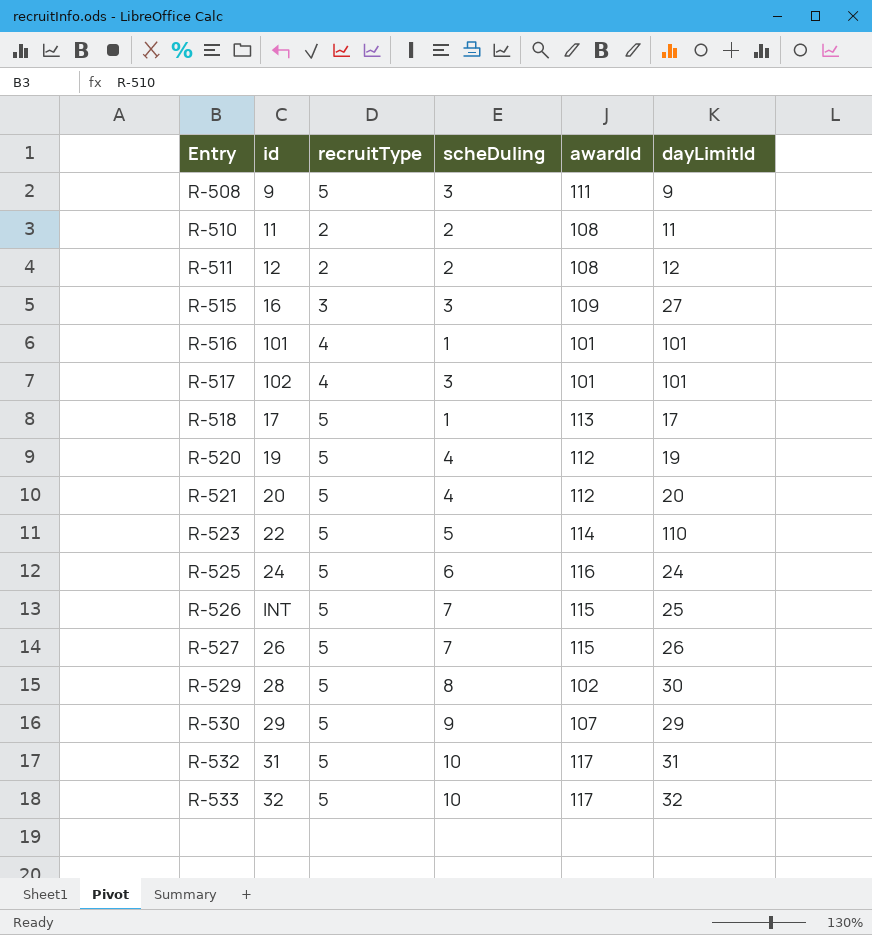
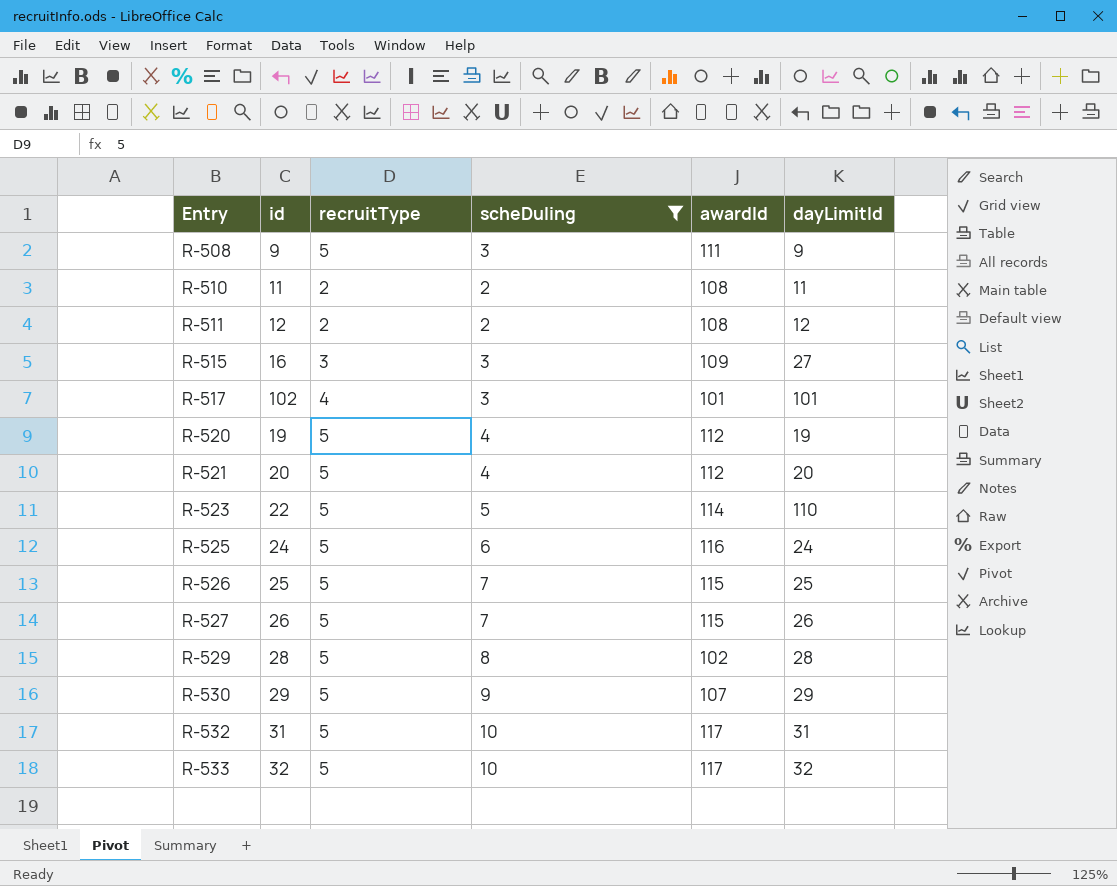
filter: none -> scheDuling != 1
R-526 | id: INT -> 25
R-529 | dayLimitId: 30 -> 28

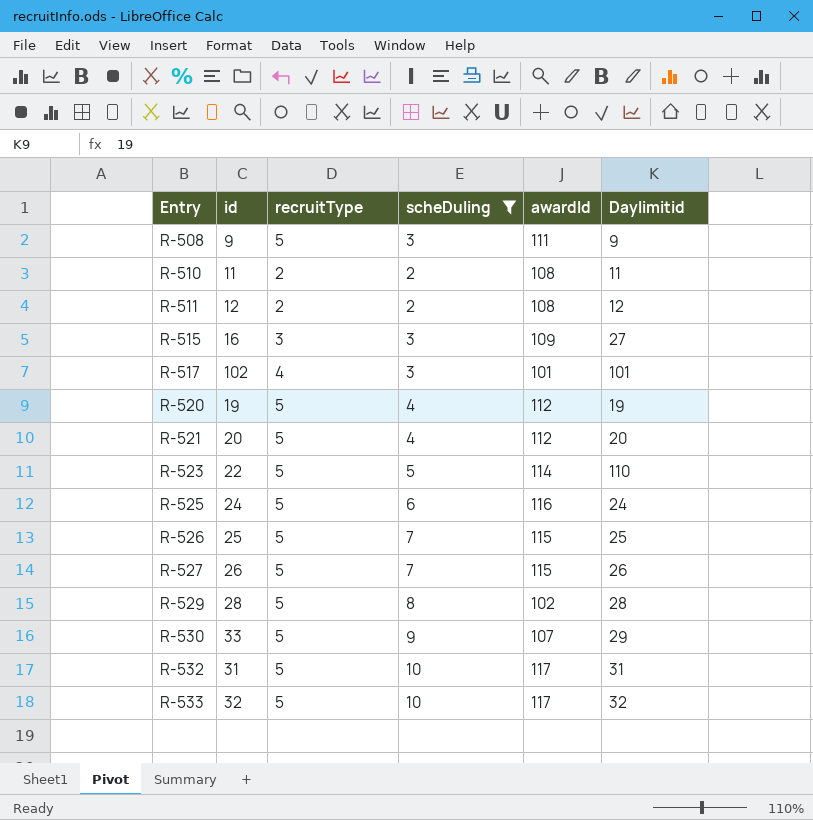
column name: dayLimitId -> Daylimitid
R-530 | id: 29 -> 33

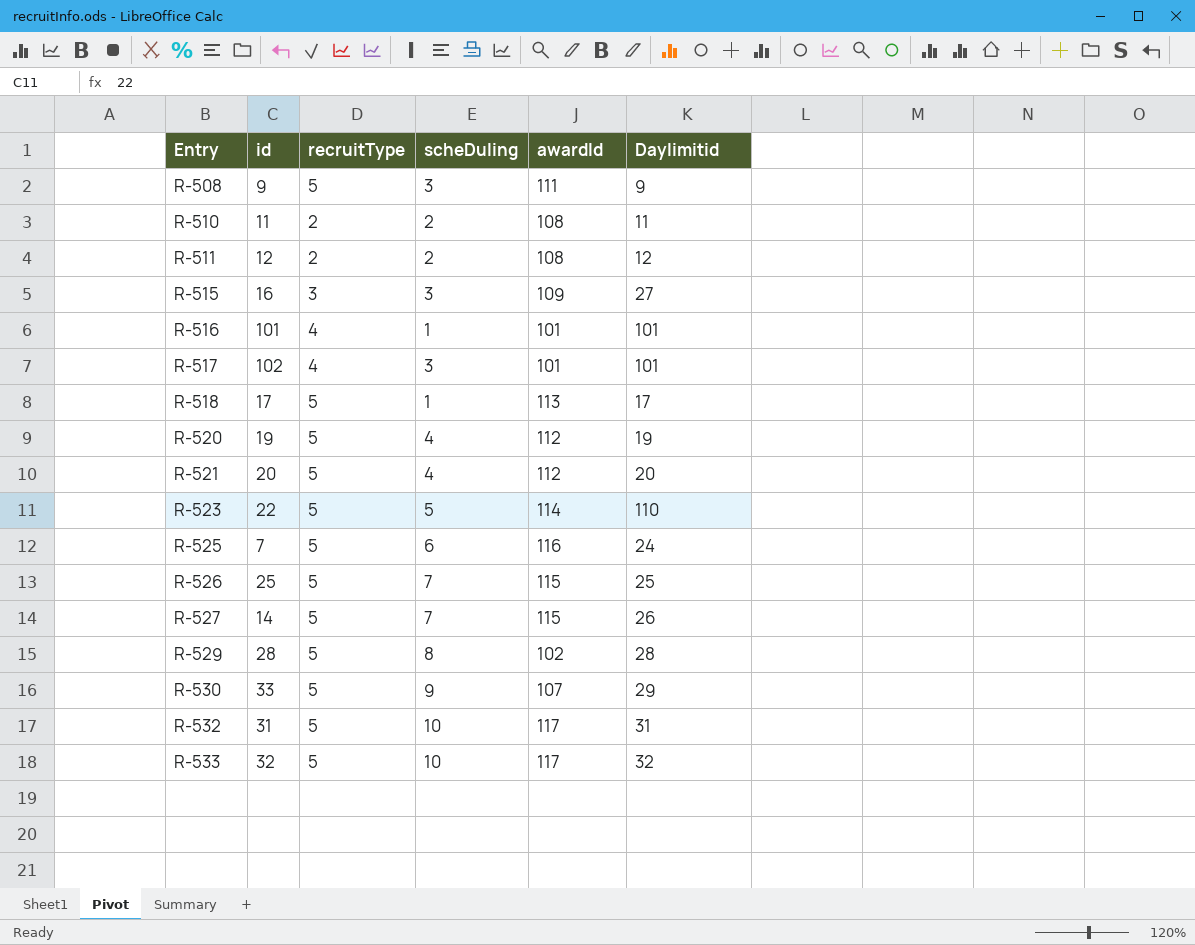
filter: scheDuling != 1 -> none
R-525 | id: 24 -> 7
R-527 | id: 26 -> 14

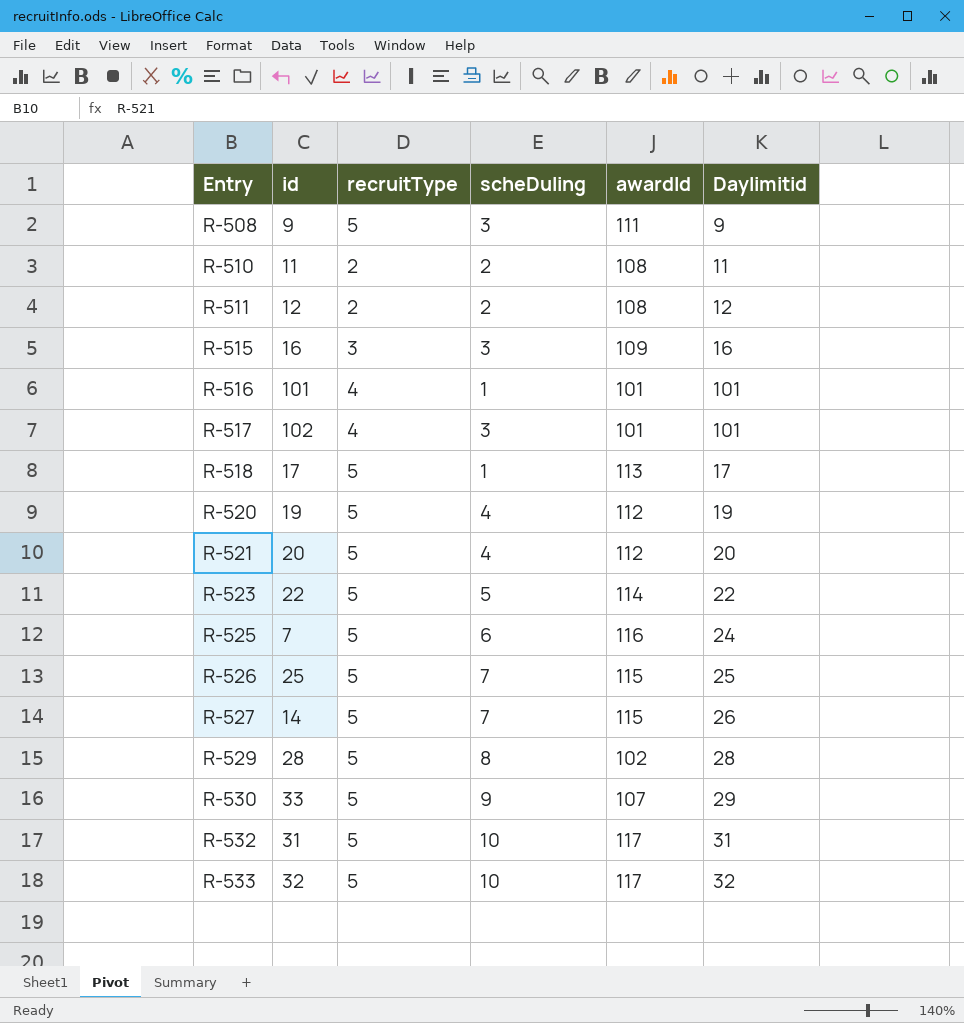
R-515 | Daylimitid: 27 -> 16
R-523 | Daylimitid: 110 -> 22

